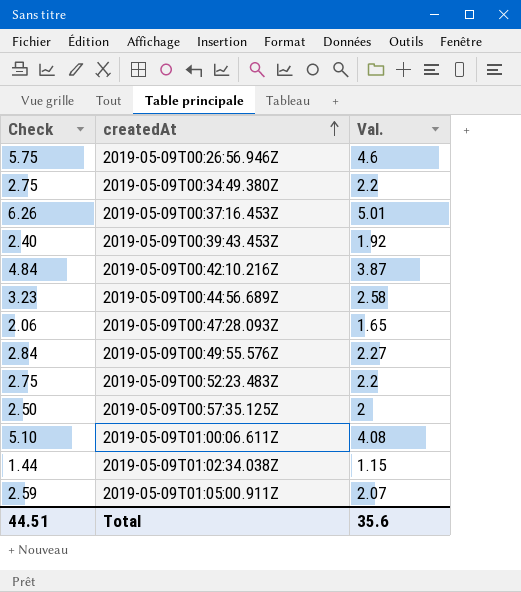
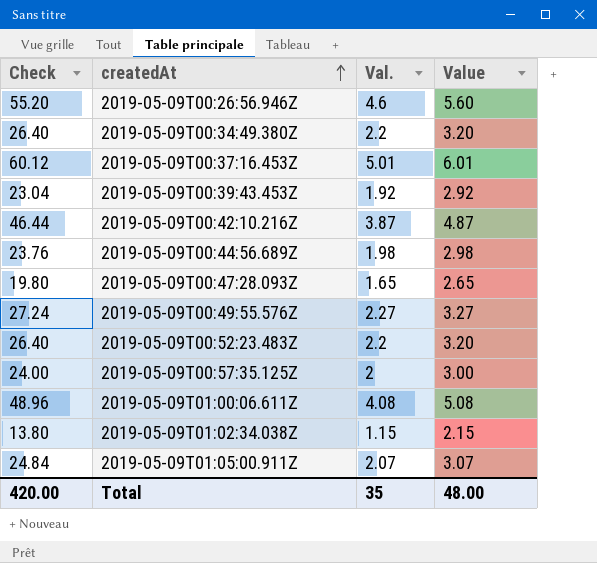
column Check | formula: [Val.] * 1.25 -> [Val.] * 12
column Value | formula: none -> [Val.] + 1
2019-05-09T00:44:56.689Z | Val.: 2.58 -> 1.98
Total | Check: 44.51 -> 420.00
Total | Val.: 35.6 -> 35

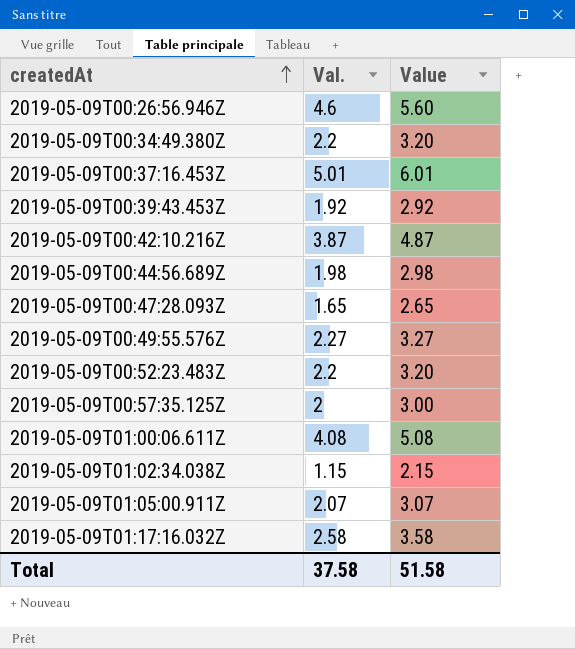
column Check | formula: [Val.] * 12 -> none
row 2019-05-09T01:17:16.032Z: none -> 2.58 | 3.58
Total | Val.: 35 -> 37.58
Total | Value: 48.00 -> 51.58

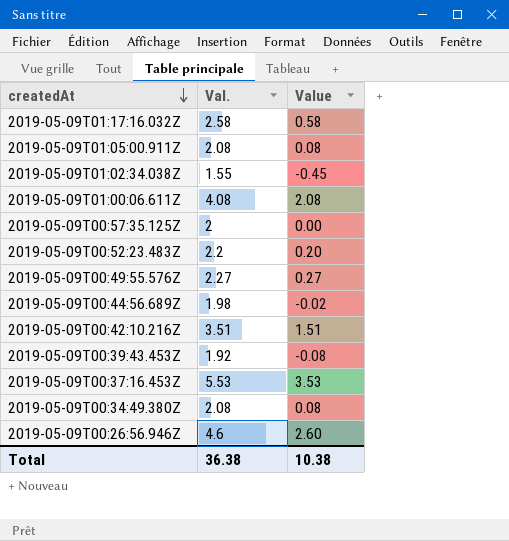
row order: createdAt ascending -> createdAt descending
column Value | formula: [Val.] + 1 -> [Val.] - 2
row 2019-05-09T00:47:28.093Z: 1.65 | 2.65 -> none
2019-05-09T01:05:00.911Z | Val.: 2.07 -> 2.08
2019-05-09T01:02:34.038Z | Val.: 1.15 -> 1.55
2019-05-09T00:42:10.216Z | Val.: 3.87 -> 3.51
2019-05-09T00:37:16.453Z | Val.: 5.01 -> 5.53
2019-05-09T00:34:49.380Z | Val.: 2.2 -> 2.08
Total | Val.: 37.58 -> 36.38
Total | Value: 51.58 -> 10.38

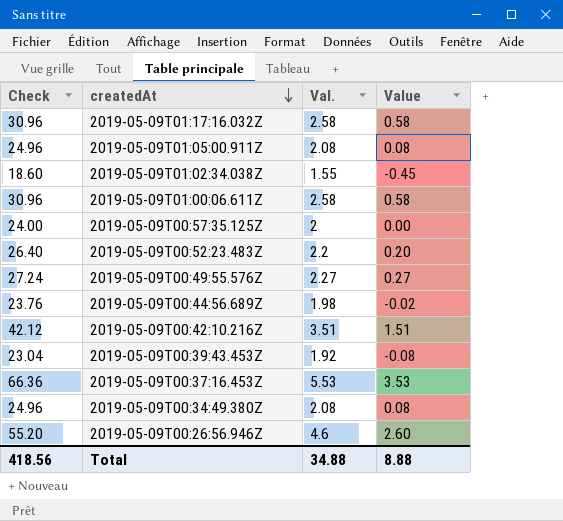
column Check | formula: none -> [Val.] * 12
2019-05-09T01:00:06.611Z | Val.: 4.08 -> 2.58
2019-05-09T01:00:06.611Z | Value: 2.08 -> 0.58
Total | Val.: 36.38 -> 34.88
Total | Value: 10.38 -> 8.88

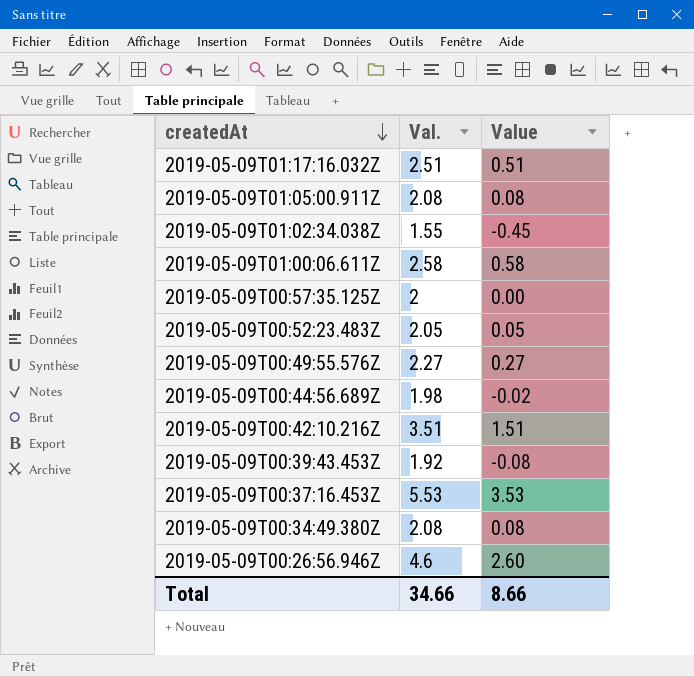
column Check | formula: [Val.] * 12 -> none
2019-05-09T01:17:16.032Z | Val.: 2.58 -> 2.51
2019-05-09T01:17:16.032Z | Value: 0.58 -> 0.51
2019-05-09T00:52:23.483Z | Val.: 2.2 -> 2.05
2019-05-09T00:52:23.483Z | Value: 0.20 -> 0.05
Total | Val.: 34.88 -> 34.66
Total | Value: 8.88 -> 8.66

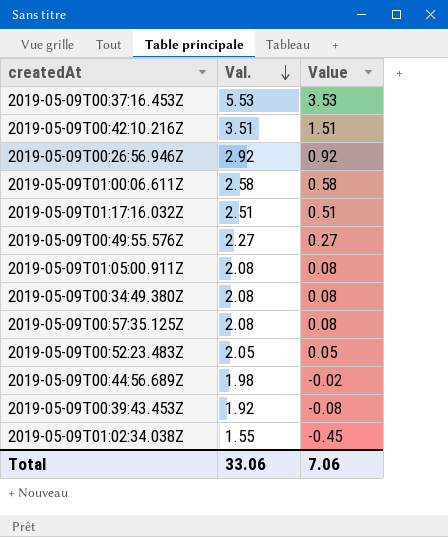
row order: createdAt descending -> Val. descending
2019-05-09T00:26:56.946Z | Val.: 4.6 -> 2.92
2019-05-09T00:26:56.946Z | Value: 2.60 -> 0.92
2019-05-09T00:57:35.125Z | Val.: 2 -> 2.08
2019-05-09T00:57:35.125Z | Value: 0.00 -> 0.08
Total | Val.: 34.66 -> 33.06
Total | Value: 8.66 -> 7.06

